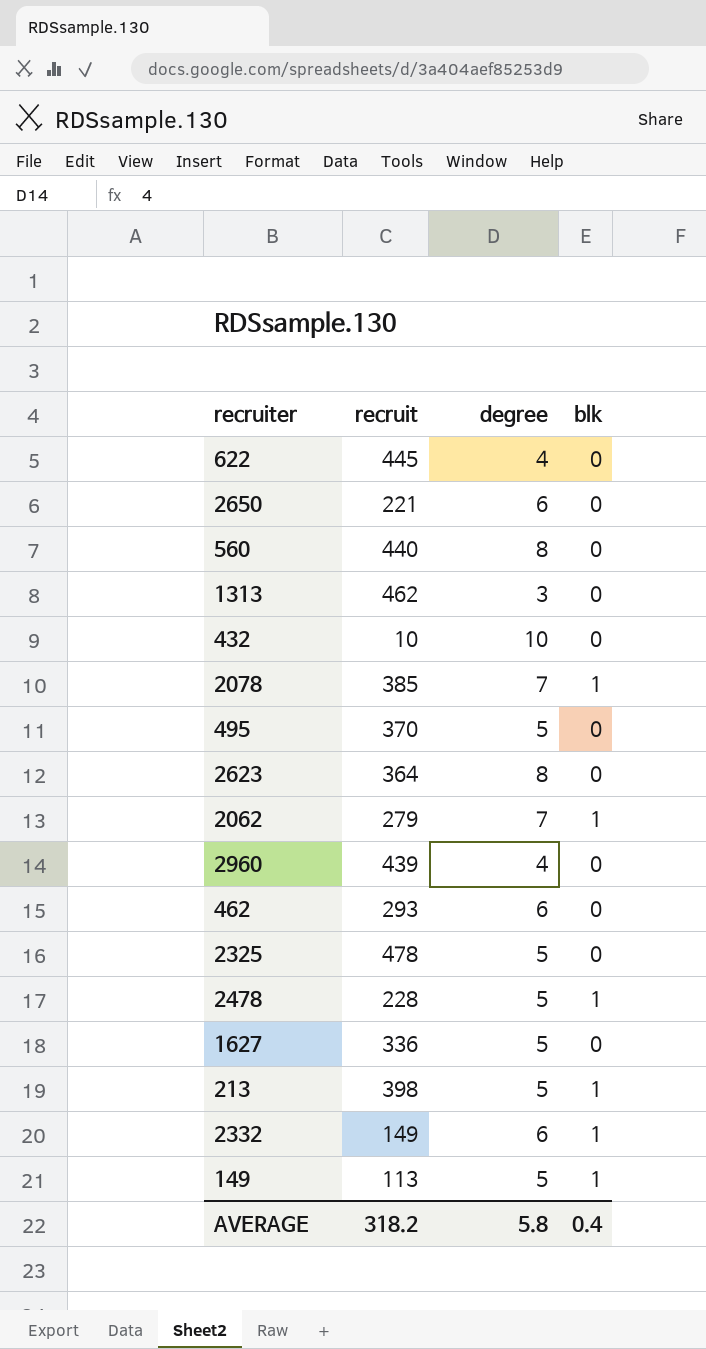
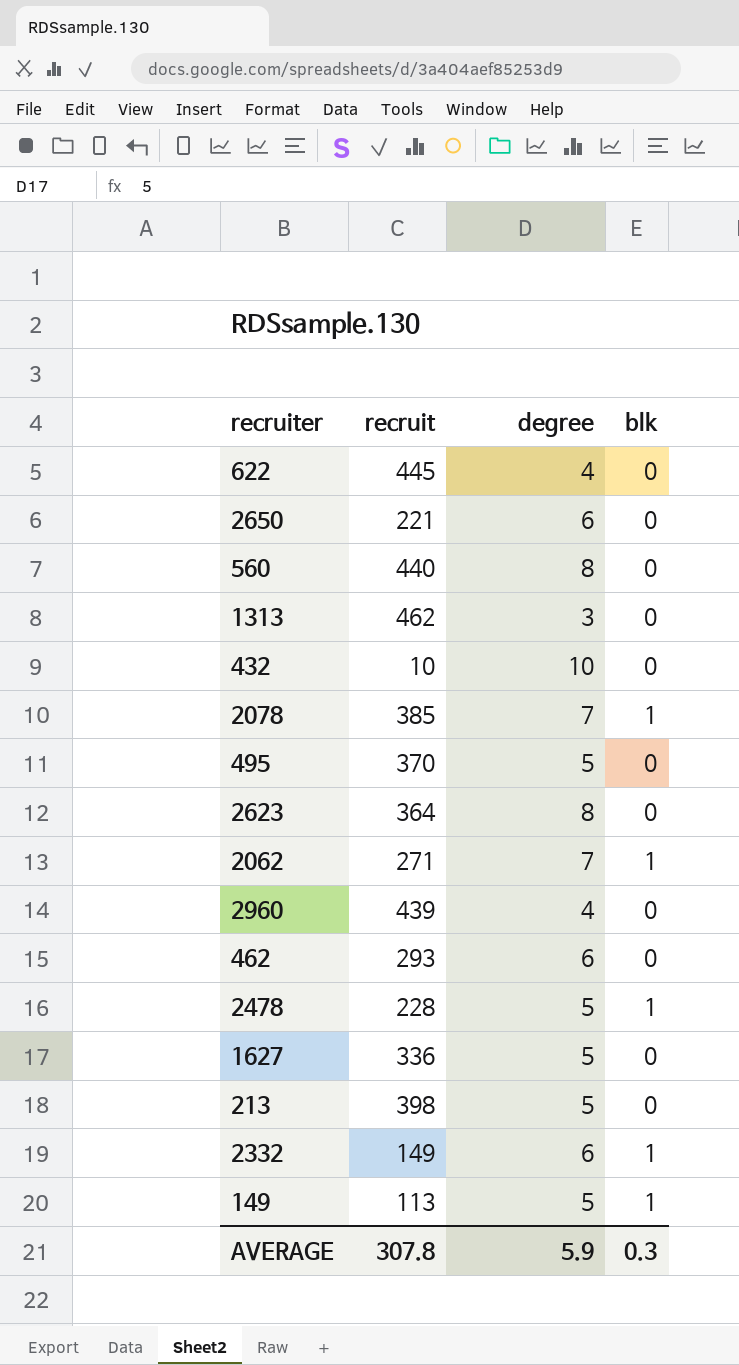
row 2325: 478 | 5 | 0 -> none
2062 | recruit: 279 -> 271
213 | blk: 1 -> 0
AVERAGE | recruit: 318.2 -> 307.8
AVERAGE | degree: 5.8 -> 5.9
AVERAGE | blk: 0.4 -> 0.3

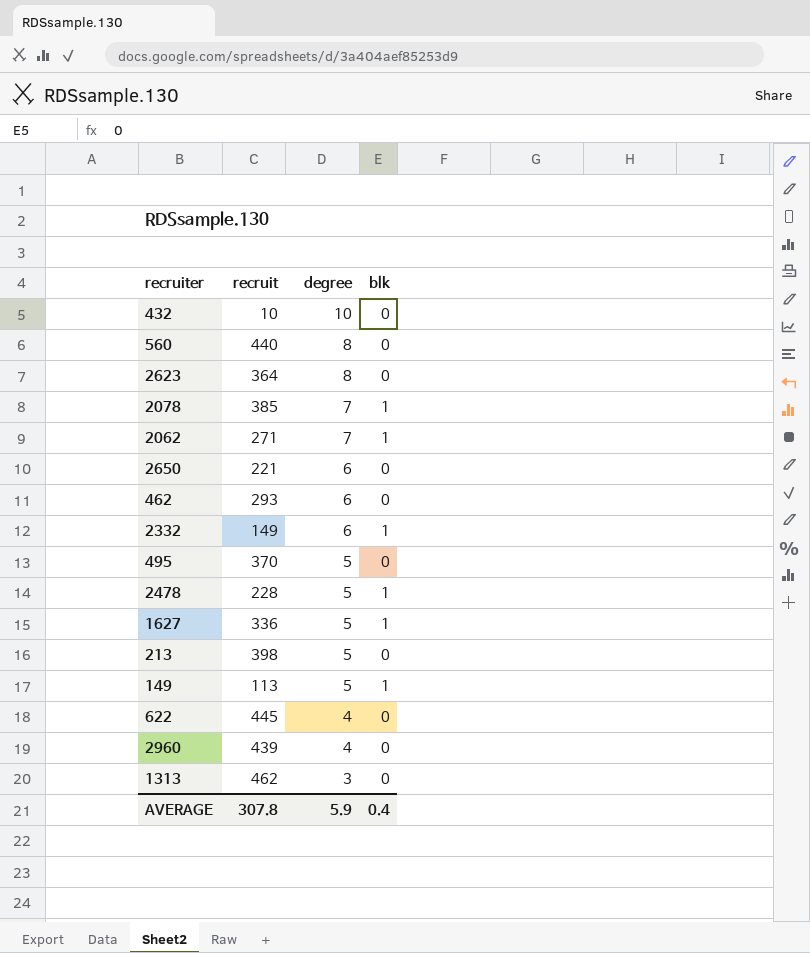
row order: none -> degree descending
1627 | blk: 0 -> 1
AVERAGE | blk: 0.3 -> 0.4

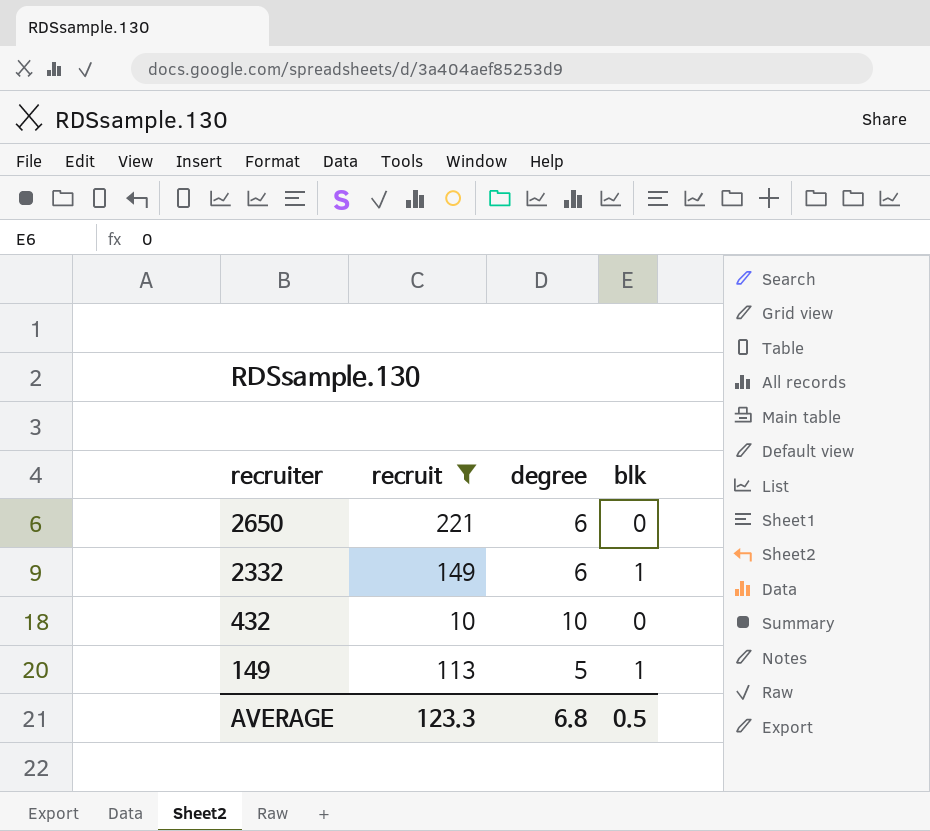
filter: none -> recruit <= 221
row order: degree descending -> recruiter descending
AVERAGE | recruit: 307.8 -> 123.3
AVERAGE | degree: 5.9 -> 6.8
AVERAGE | blk: 0.4 -> 0.5

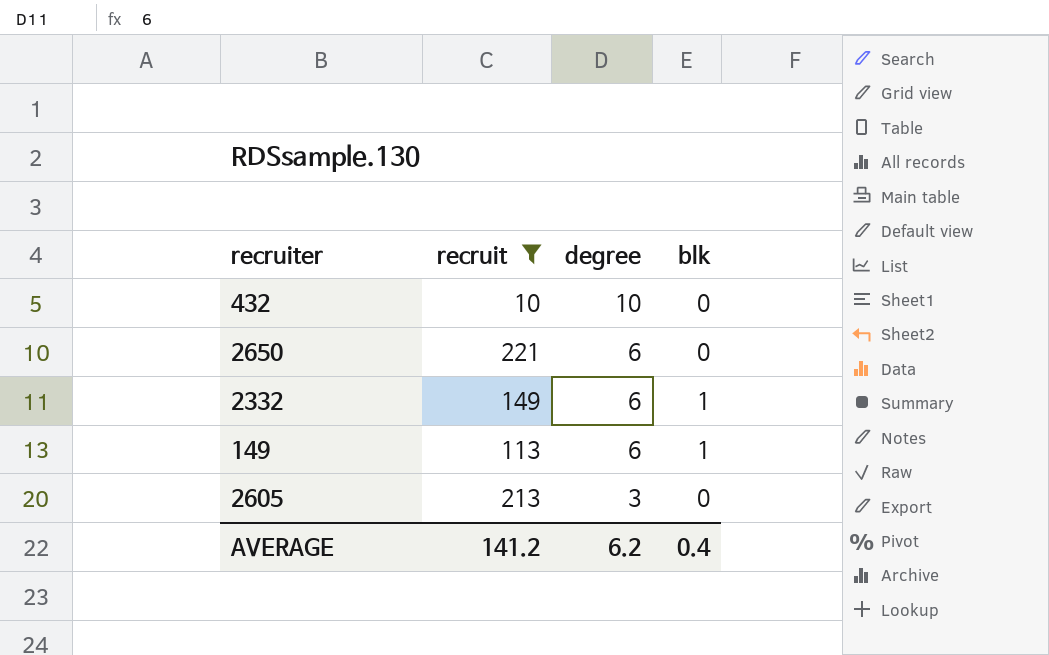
row order: recruiter descending -> degree descending
149 | degree: 5 -> 6
row 2605: none -> 213 | 3 | 0
AVERAGE | recruit: 123.3 -> 141.2
AVERAGE | degree: 6.8 -> 6.2
AVERAGE | blk: 0.5 -> 0.4

